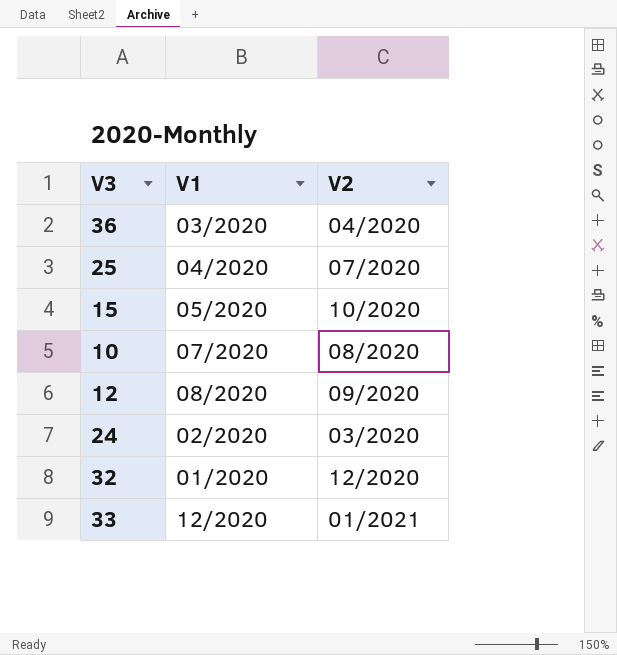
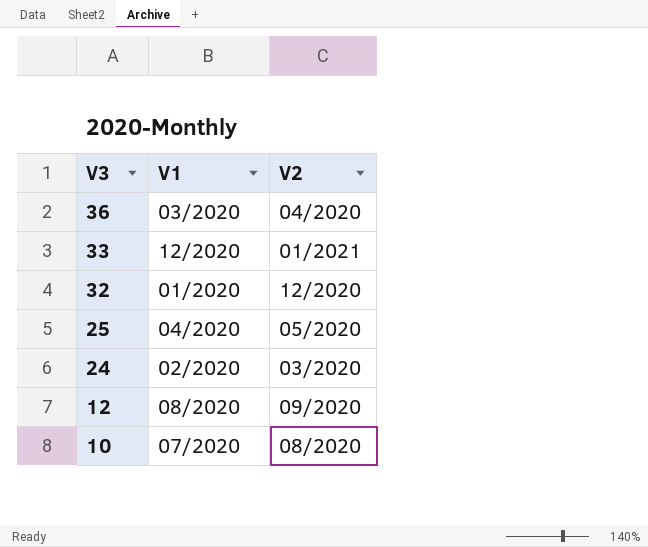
row order: none -> V3 descending
row 15: 05/2020 | 10/2020 -> none
25 | V2: 07/2020 -> 05/2020

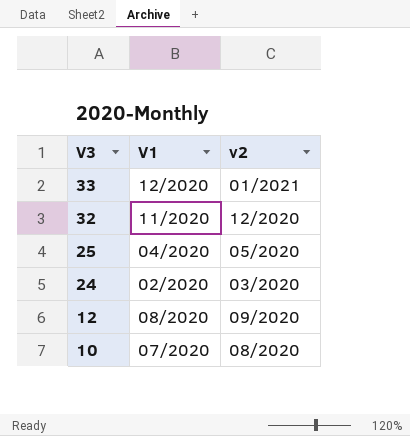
column name: V2 -> v2
row 36: 03/2020 | 04/2020 -> none
32 | V1: 01/2020 -> 11/2020

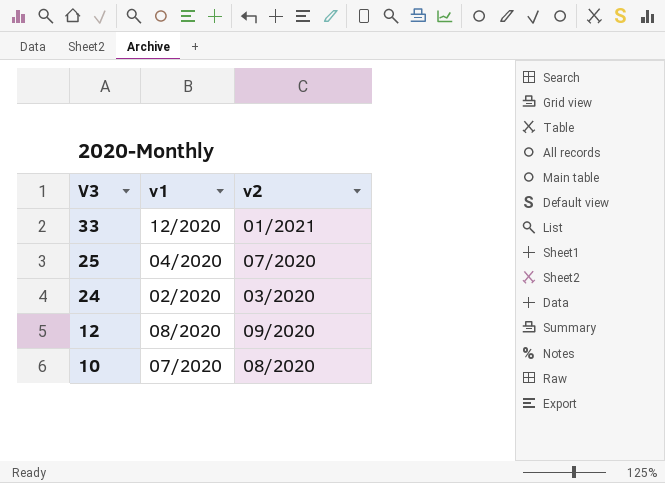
column name: V1 -> v1
row 32: 11/2020 | 12/2020 -> none
25 | v2: 05/2020 -> 07/2020

